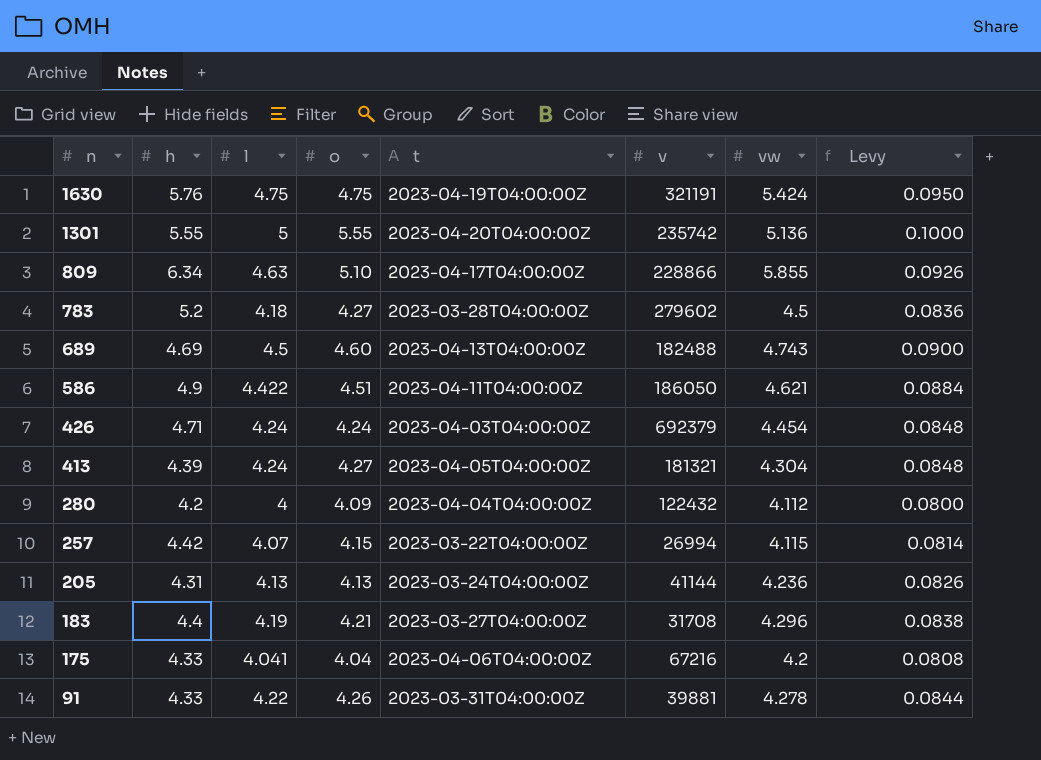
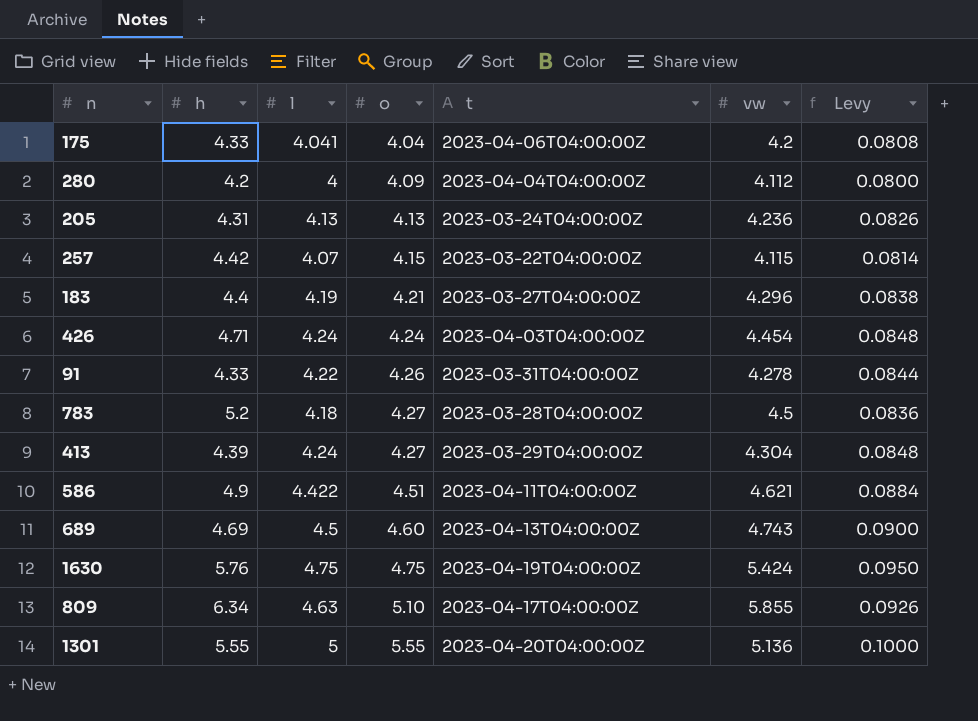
row order: n descending -> o ascending
column v | position: 6 -> none
413 | t: 2023-04-05T04:00:00Z -> 2023-03-29T04:00:00Z

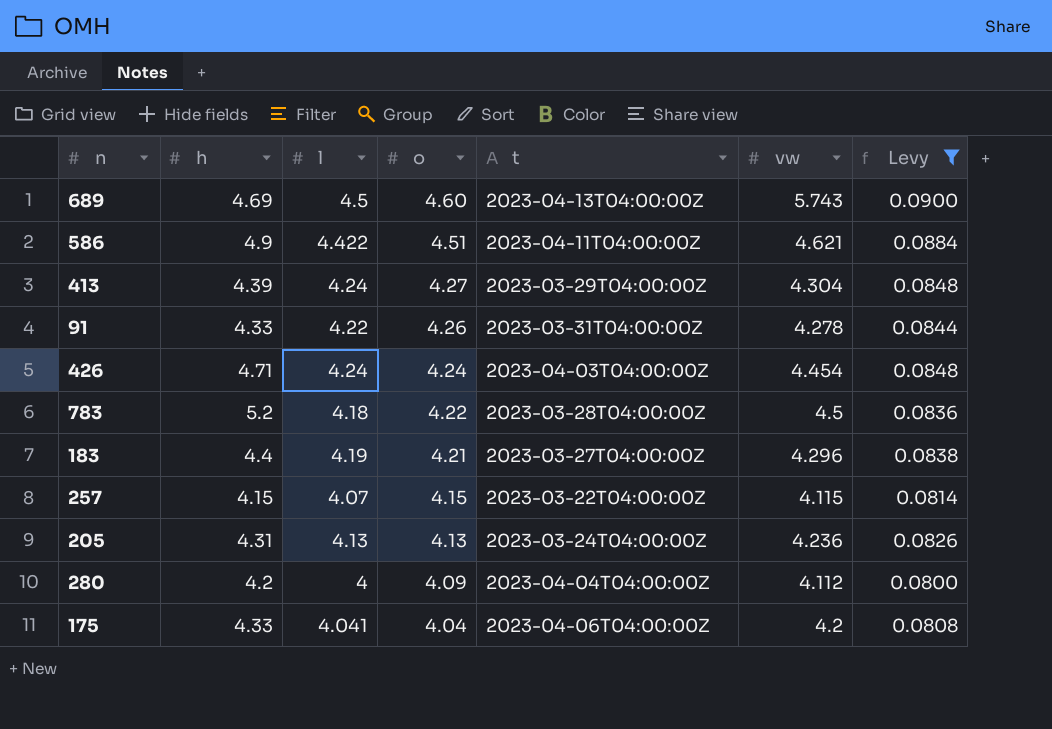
filter: none -> Levy <= 0.0900
row order: o ascending -> o descending
689 | vw: 4.743 -> 5.743
783 | o: 4.27 -> 4.22
257 | h: 4.42 -> 4.15

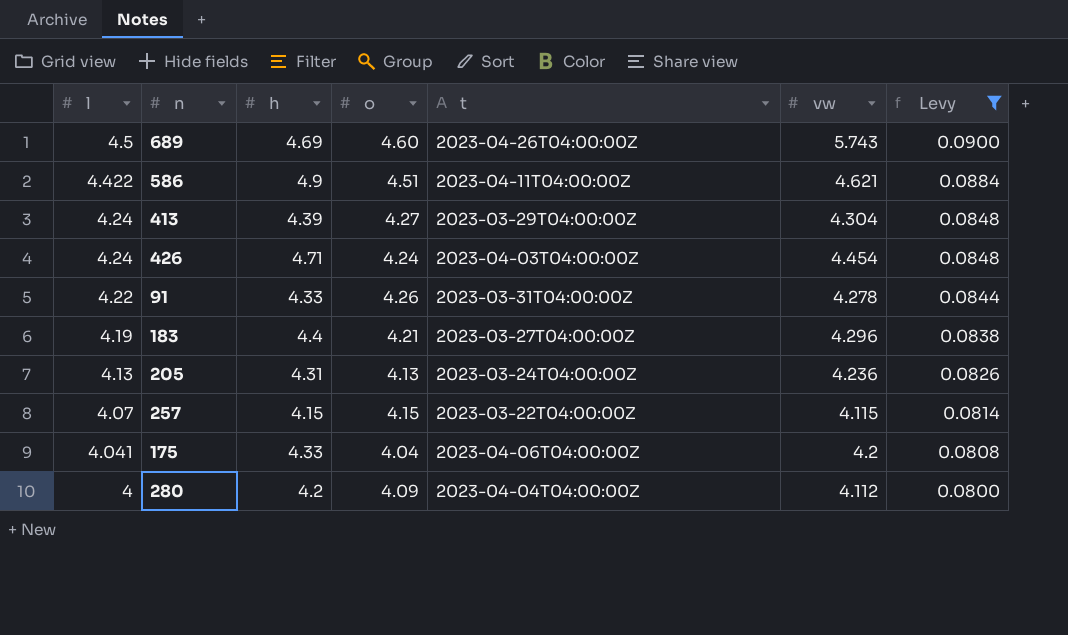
row order: o descending -> l descending
column l | position: 3 -> 1
row 783: 5.2 | 4.18 | 4.22 | 2023-03-28T04:00:00Z | 4.5 | 0.0836 -> none
689 | t: 2023-04-13T04:00:00Z -> 2023-04-26T04:00:00Z

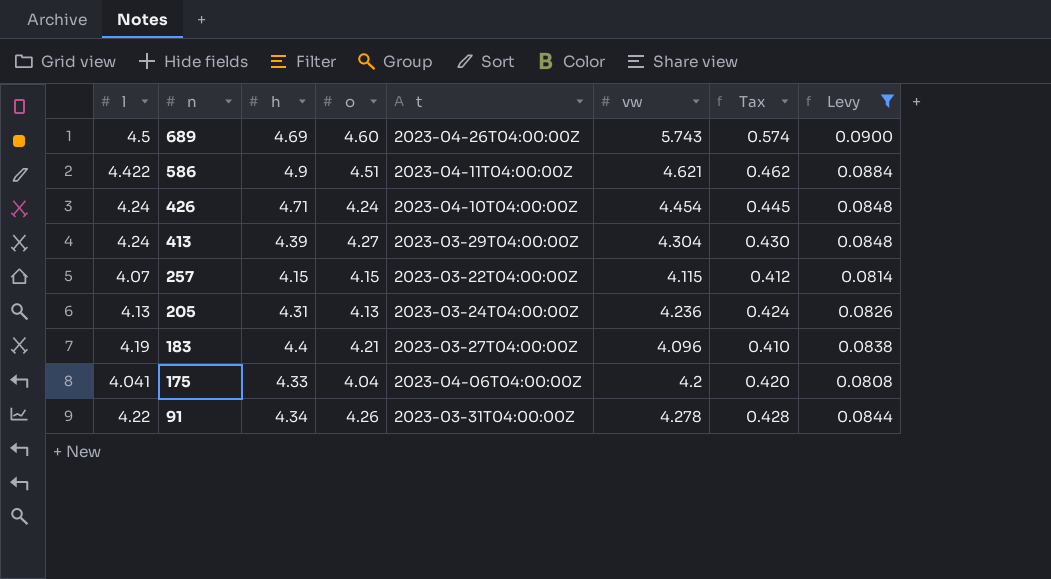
row order: l descending -> n descending
column Tax | formula: none -> [vw] * 0.1
row 280: 4 | 4.2 | 4.09 | 2023-04-04T04:00:00Z | 4.112 | 0.0800 -> none
426 | t: 2023-04-03T04:00:00Z -> 2023-04-10T04:00:00Z
183 | vw: 4.296 -> 4.096
91 | h: 4.33 -> 4.34

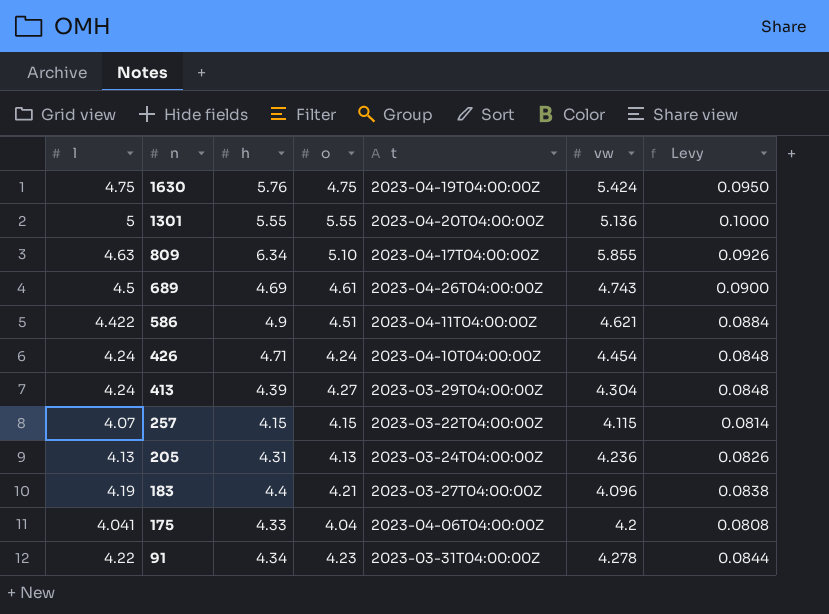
filter: Levy <= 0.0900 -> none
column Tax | formula: [vw] * 0.1 -> none
689 | o: 4.60 -> 4.61
689 | vw: 5.743 -> 4.743
91 | o: 4.26 -> 4.23

